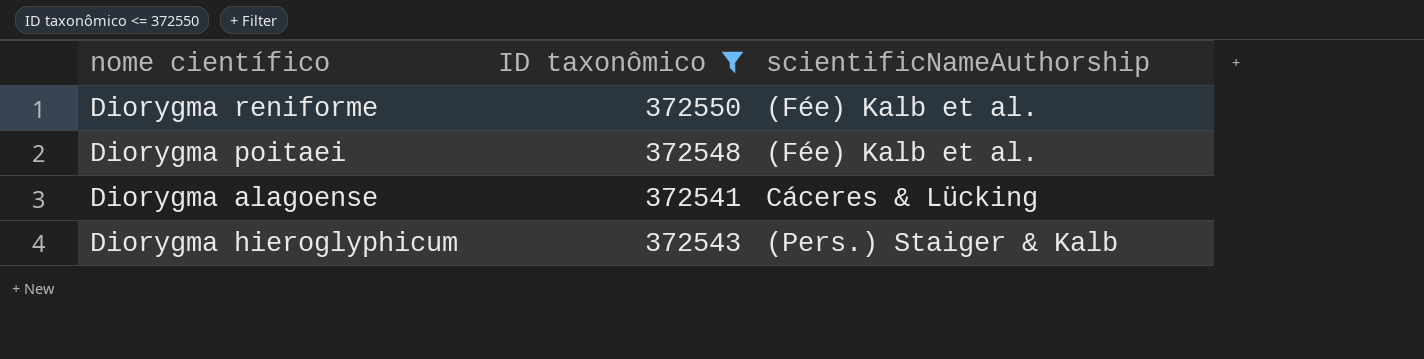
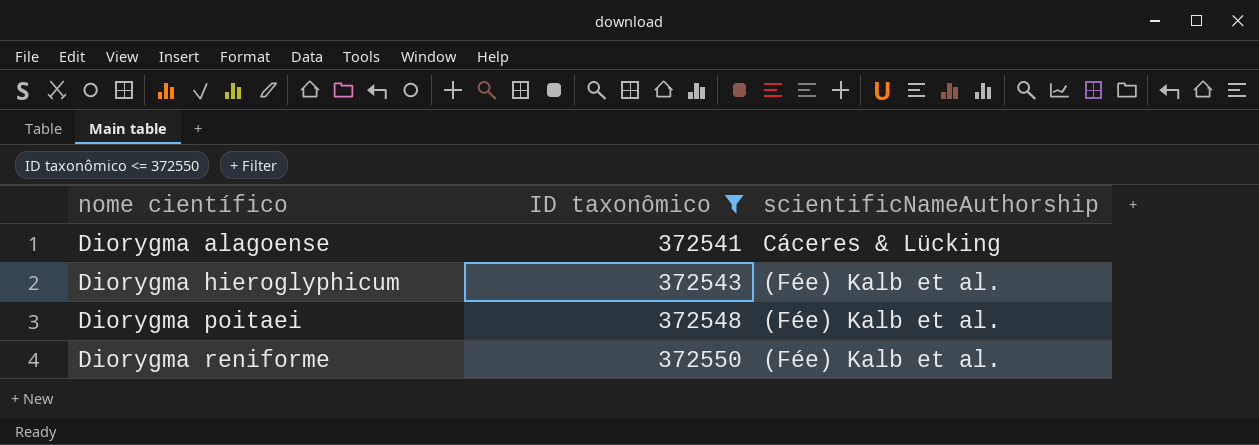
row order: none -> nome científico ascending
Diorygma hieroglyphicum | scientificNameAuthorship: (Pers.) Staiger & Kalb -> (Fée) Kalb et al.

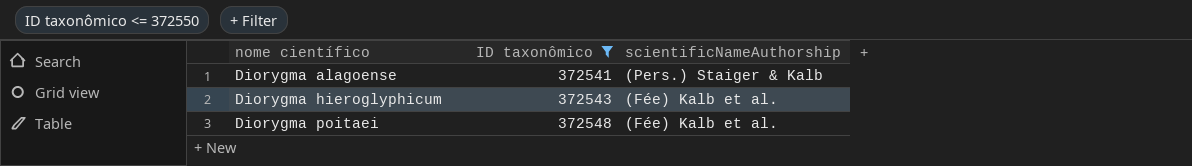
row Diorygma reniforme: 372550 | (Fée) Kalb et al. -> none
Diorygma alagoense | scientificNameAuthorship: Cáceres & Lücking -> (Pers.) Staiger & Kalb

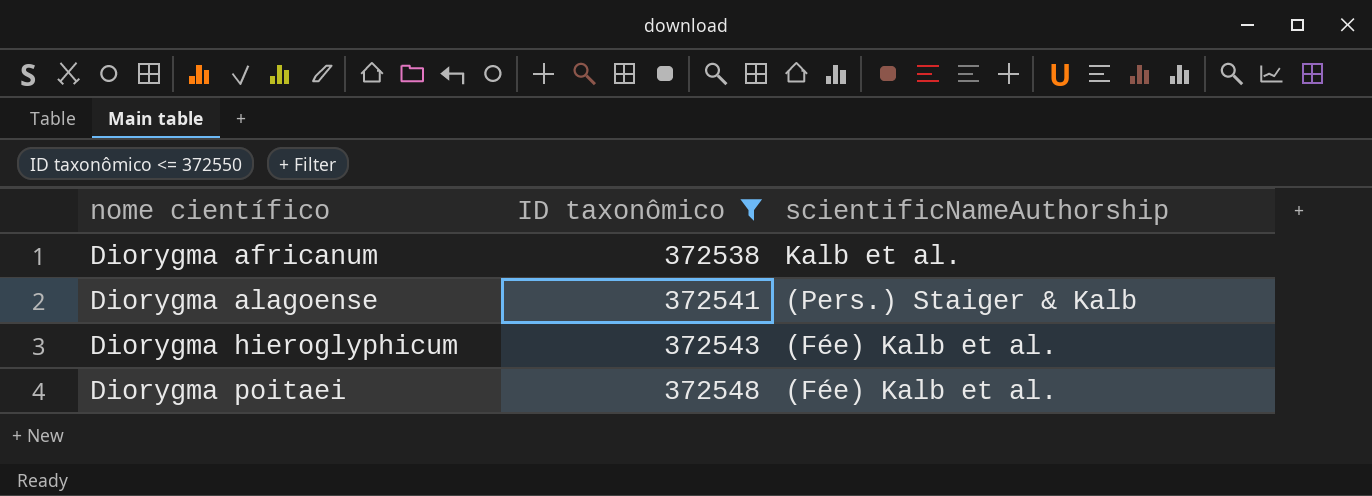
row Diorygma africanum: none -> 372538 | Kalb et al.

